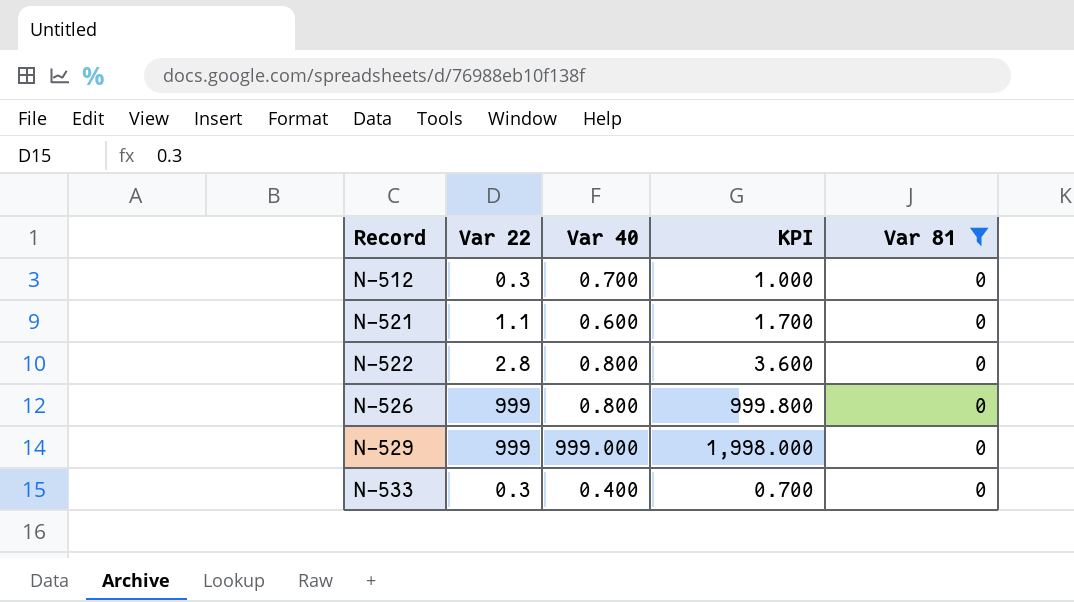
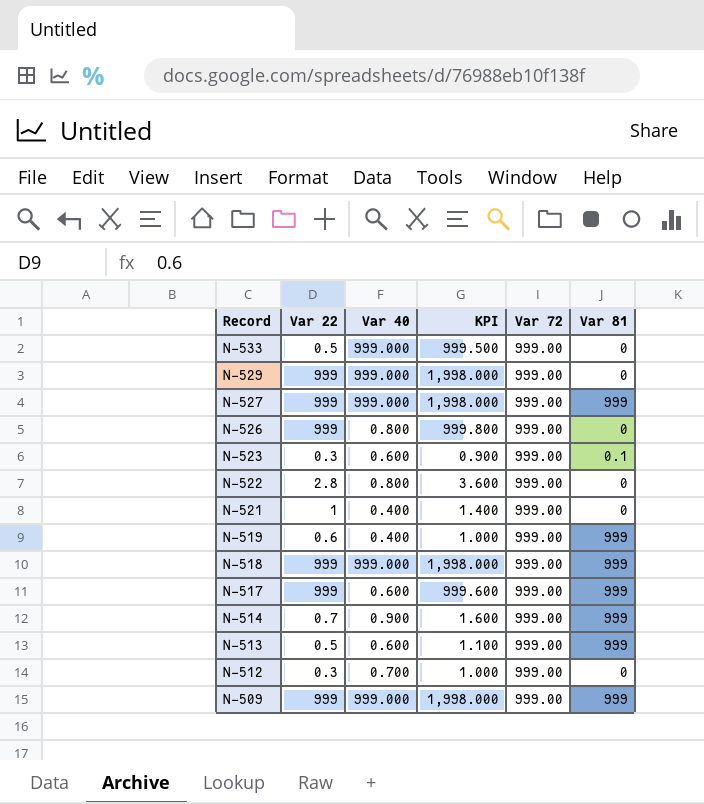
filter: Var 81 = 0 -> none
row order: Record ascending -> Record descending
column Var 72 | position: none -> 5
N-533 | Var 22: 0.3 -> 0.5
N-533 | Var 40: 0.400 -> 999.000
N-533 | KPI: 0.700 -> 999.500
N-521 | Var 22: 1.1 -> 1
N-521 | Var 40: 0.600 -> 0.400
N-521 | KPI: 1.700 -> 1.400

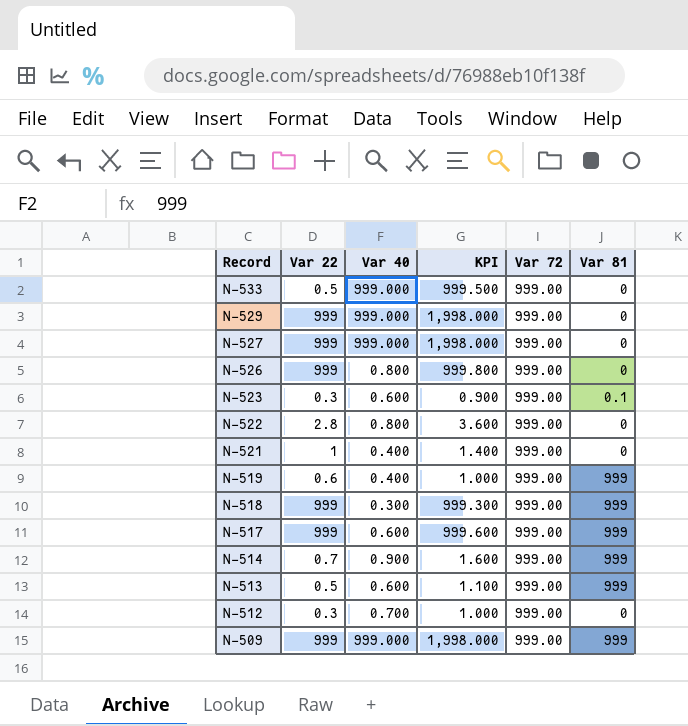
N-527 | Var 81: 999 -> 0
N-518 | Var 40: 999.000 -> 0.300
N-518 | KPI: 1,998.000 -> 999.300

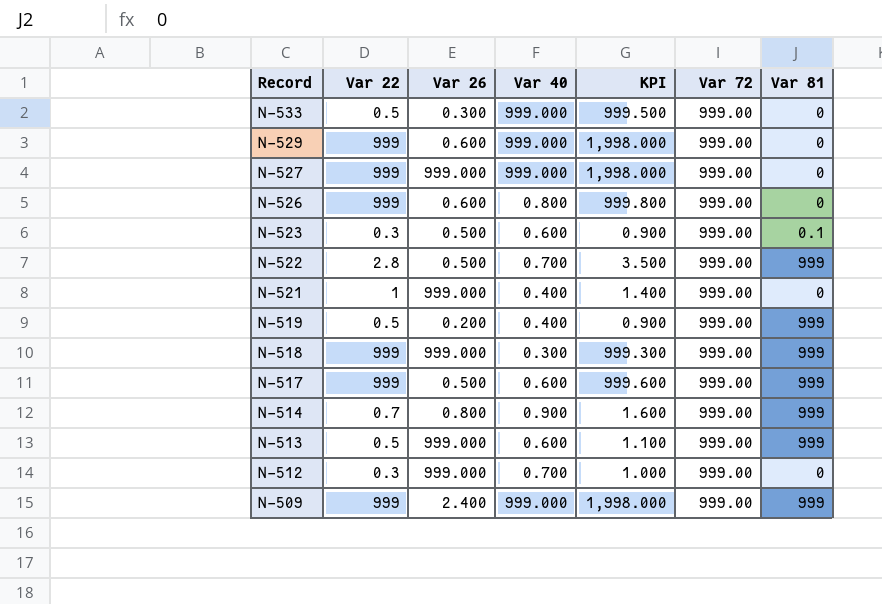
column Var 26 | position: none -> 3
N-522 | Var 40: 0.800 -> 0.700
N-522 | KPI: 3.600 -> 3.500
N-522 | Var 81: 0 -> 999
N-519 | Var 22: 0.6 -> 0.5
N-519 | KPI: 1.000 -> 0.900

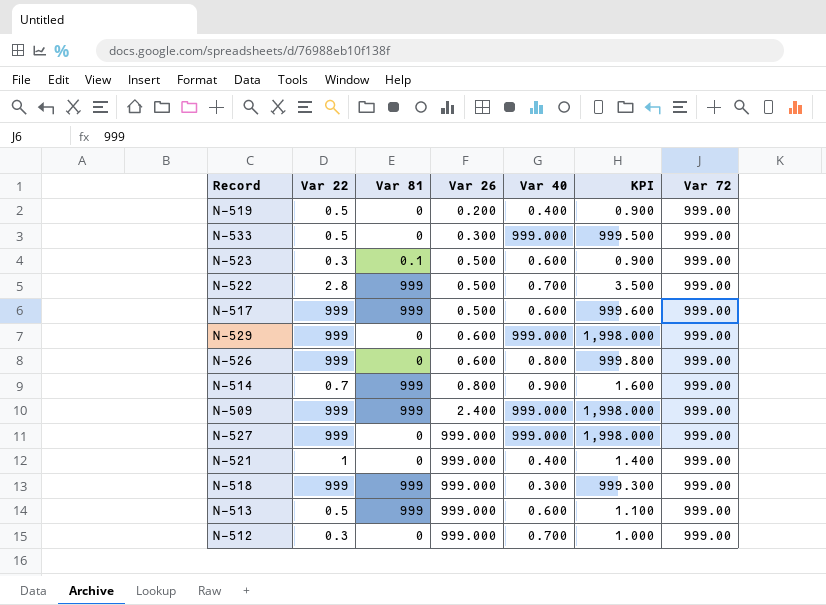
row order: Record descending -> Var 26 ascending
column Var 81 | position: 7 -> 3
N-519 | Var 81: 999 -> 0

